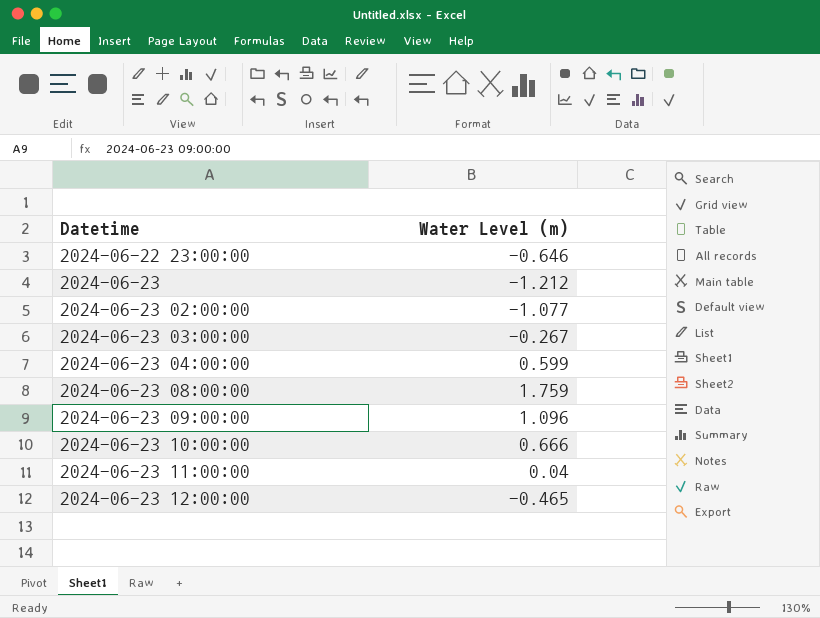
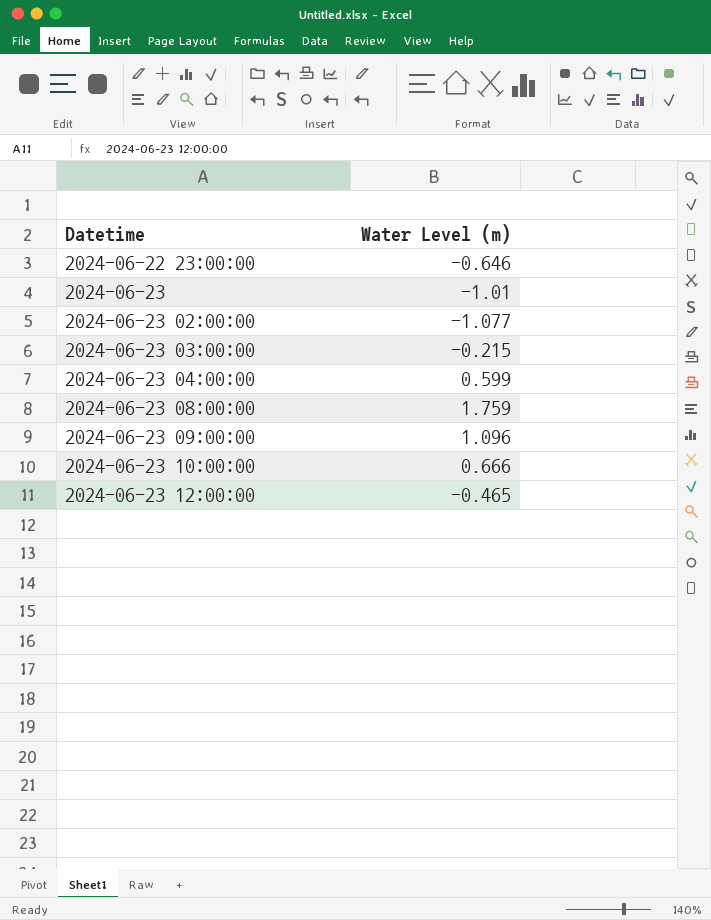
row 2024-06-23 11:00:00: 0.04 -> none
2024-06-23 | Water Level (m): -1.212 -> -1.01
2024-06-23 03:00:00 | Water Level (m): -0.267 -> -0.215

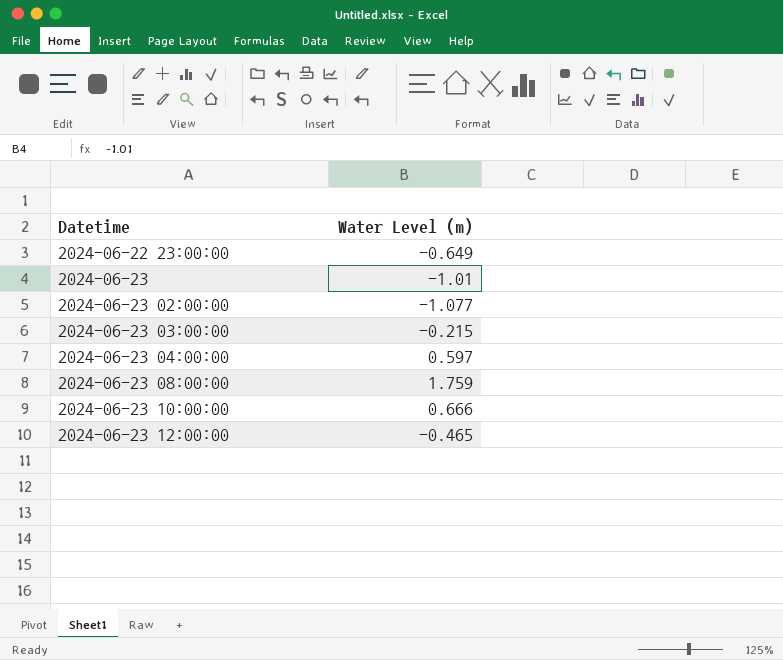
row 2024-06-23 09:00:00: 1.096 -> none
2024-06-22 23:00:00 | Water Level (m): -0.646 -> -0.649
2024-06-23 04:00:00 | Water Level (m): 0.599 -> 0.597

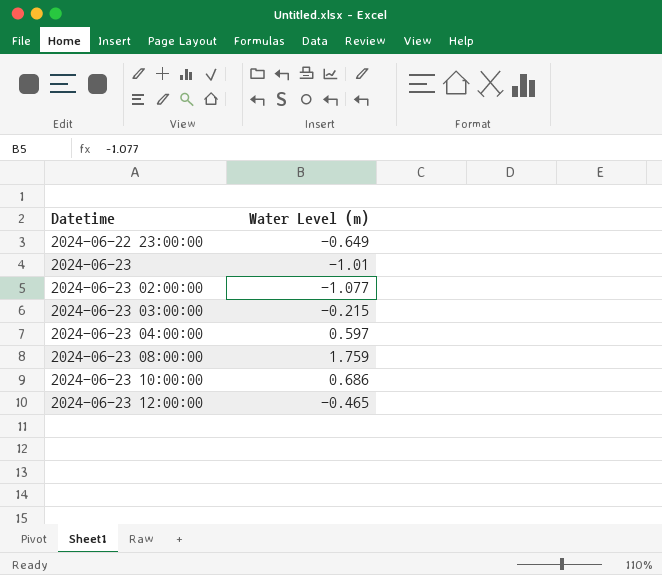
2024-06-23 10:00:00 | Water Level (m): 0.666 -> 0.686

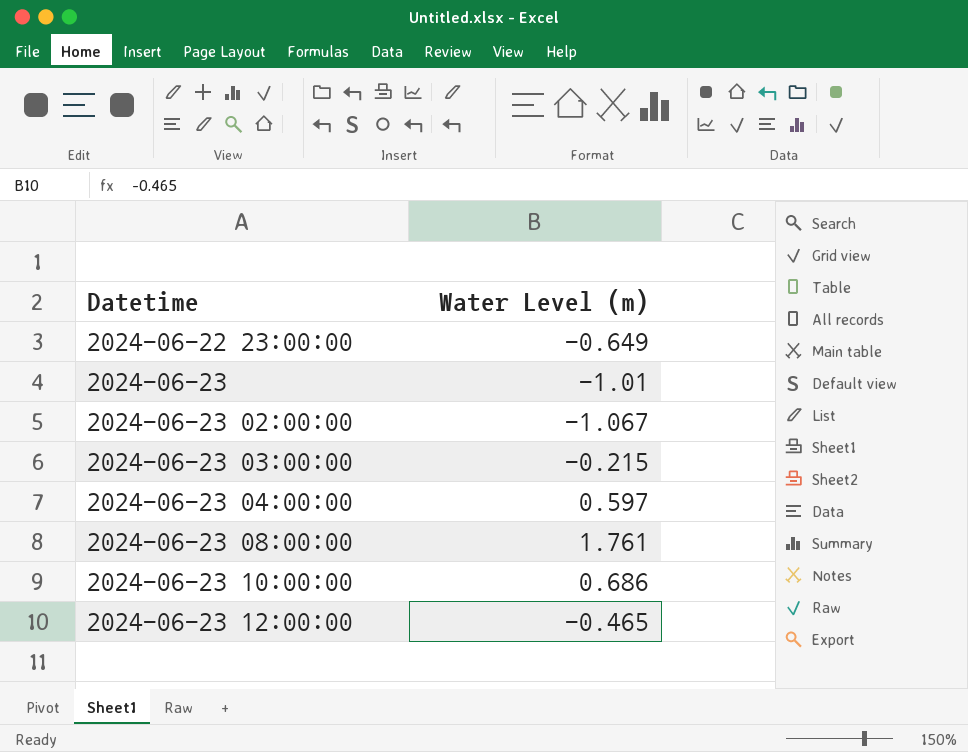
2024-06-23 02:00:00 | Water Level (m): -1.077 -> -1.067
2024-06-23 08:00:00 | Water Level (m): 1.759 -> 1.761

